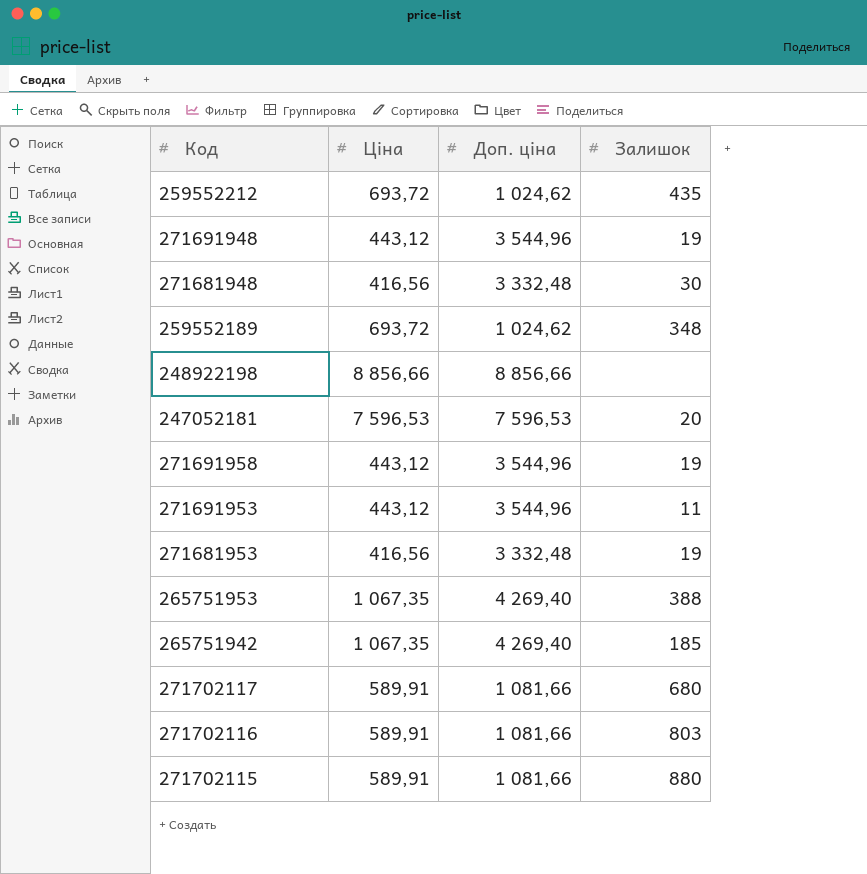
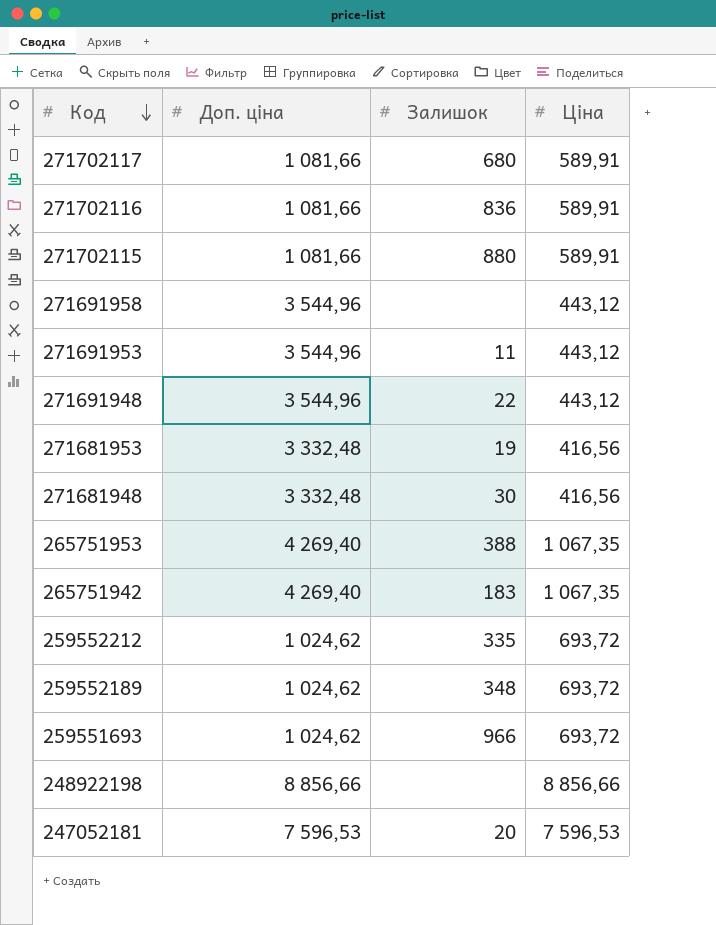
row order: none -> Код descending
column Ціна | position: 2 -> 4
271702116 | Залишок: 803 -> 836
271691958 | Залишок: 19 -> none
271691948 | Залишок: 19 -> 22
265751942 | Залишок: 185 -> 183
259552212 | Залишок: 435 -> 335
row 259551693: none -> 1 024,62 | 966 | 693,72

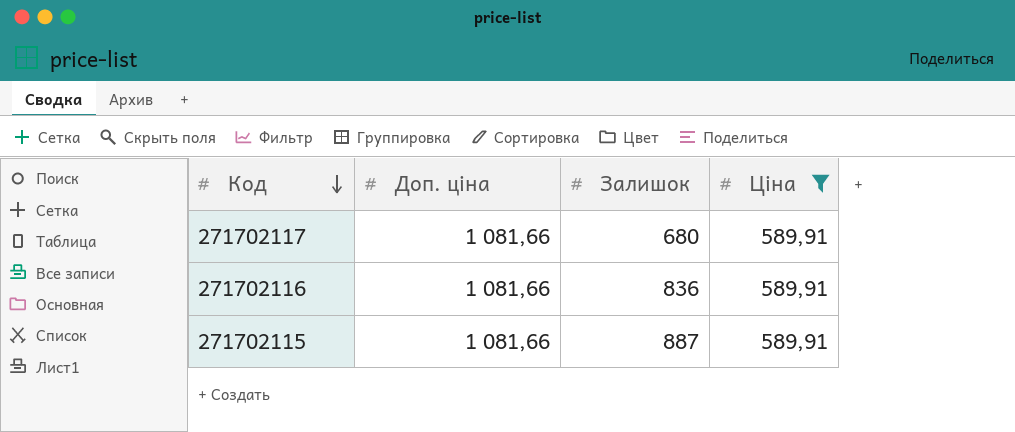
filter: none -> Ціна = 589,91
271702115 | Залишок: 880 -> 887

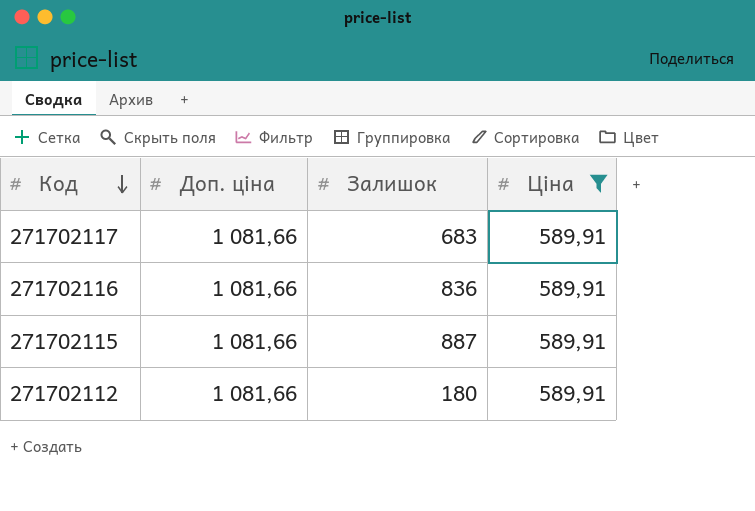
271702117 | Залишок: 680 -> 683
row 271702112: none -> 1 081,66 | 180 | 589,91

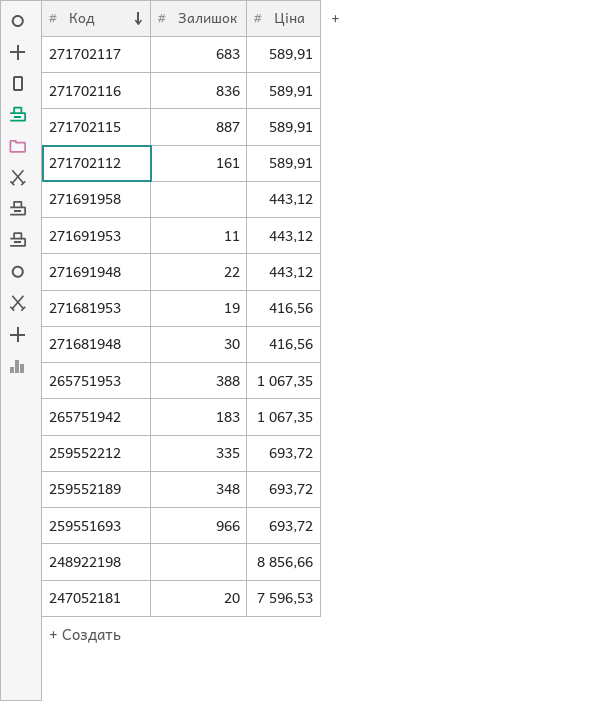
filter: Ціна = 589,91 -> none
column Доп. ціна | position: 2 -> none
271702112 | Залишок: 180 -> 161

